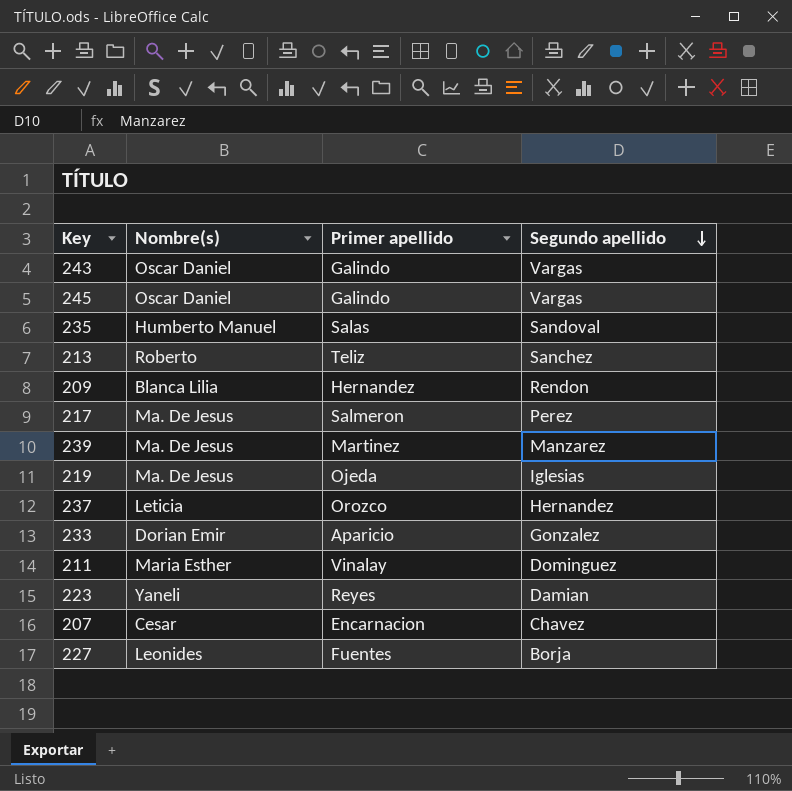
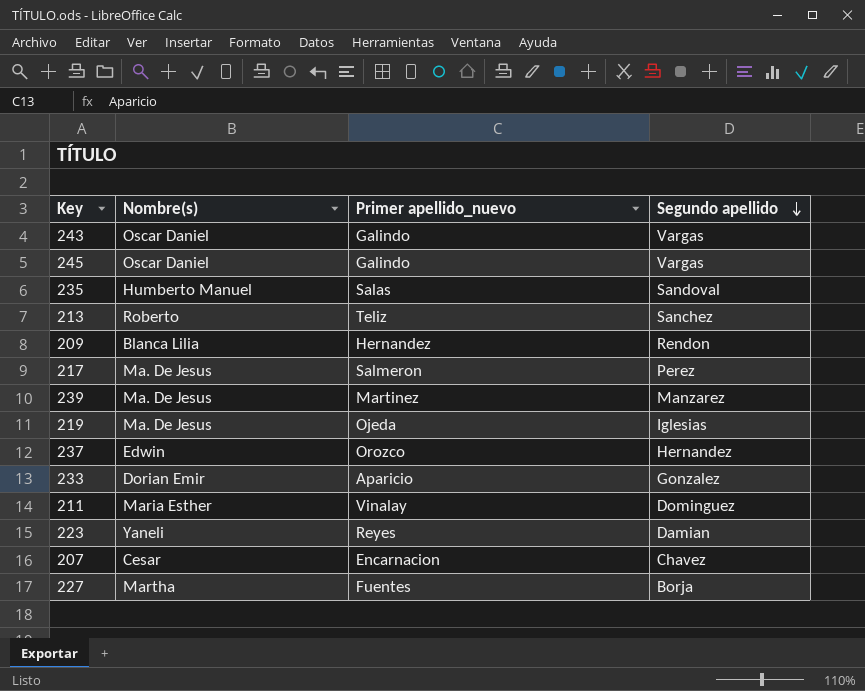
column name: Primer apellido -> Primer apellido_nuevo
237 | Nombre(s): Leticia -> Edwin
227 | Nombre(s): Leonides -> Martha

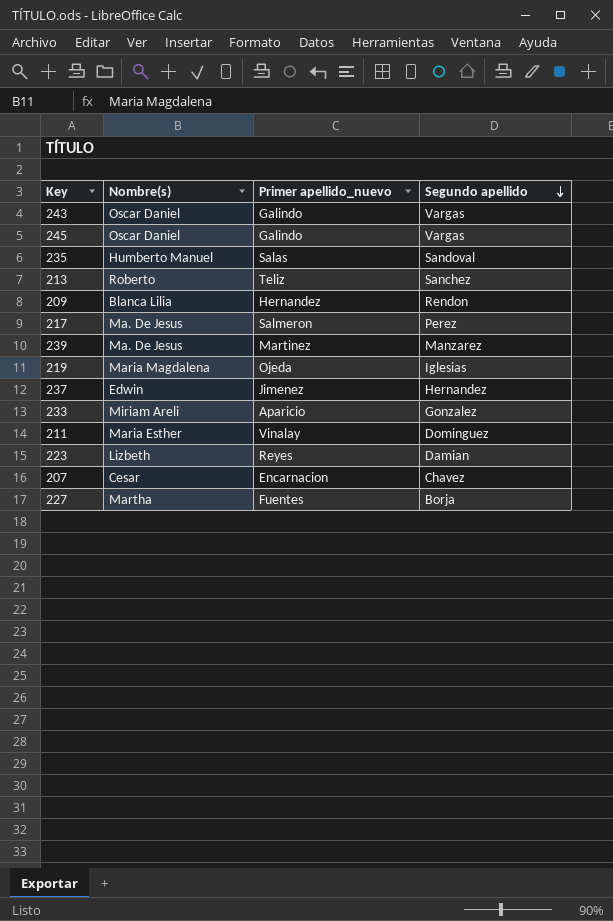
219 | Nombre(s): Ma. De Jesus -> Maria Magdalena
237 | Primer apellido_nuevo: Orozco -> Jimenez
233 | Nombre(s): Dorian Emir -> Miriam Areli
223 | Nombre(s): Yaneli -> Lizbeth

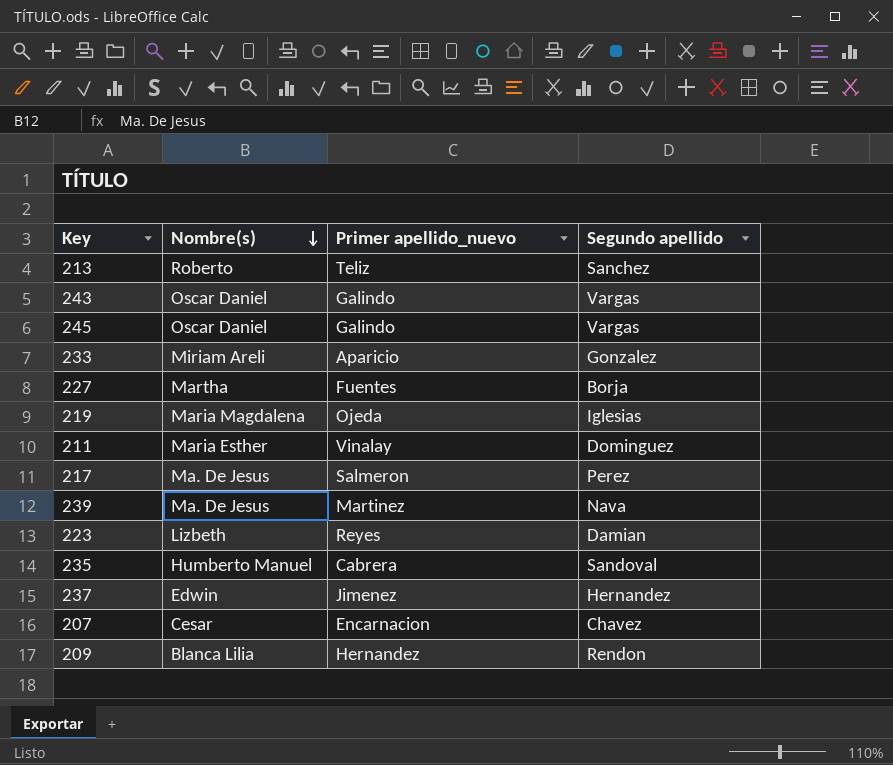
row order: Segundo apellido descending -> Nombre(s) descending
239 | Segundo apellido: Manzarez -> Nava
235 | Primer apellido_nuevo: Salas -> Cabrera

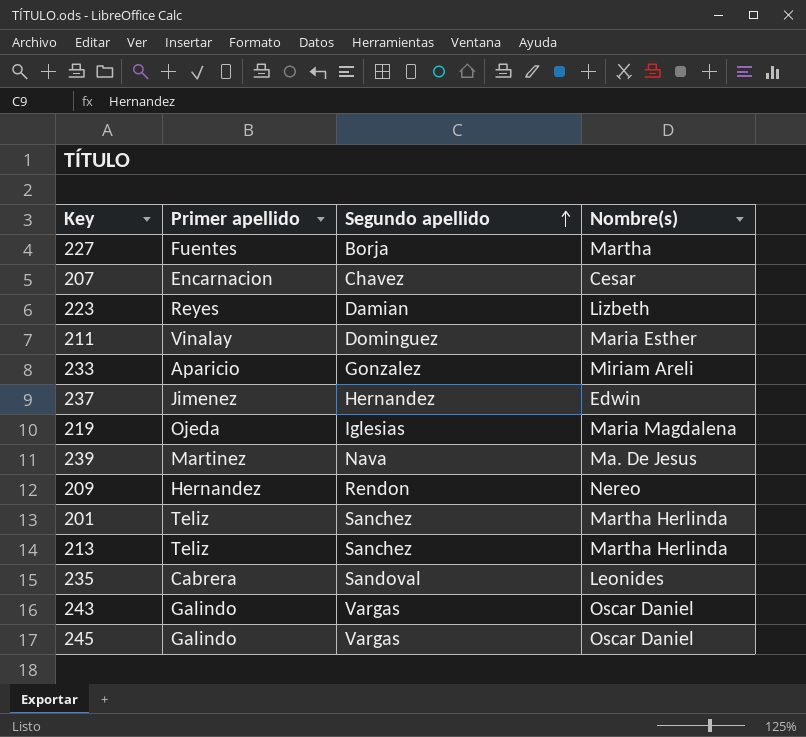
row order: Nombre(s) descending -> Segundo apellido ascending
column name: Primer apellido_nuevo -> Primer apellido
column Nombre(s) | position: 2 -> 4
row 217: Ma. De Jesus | Salmeron | Perez -> none
209 | Nombre(s): Blanca Lilia -> Nereo
row 201: none -> Teliz | Sanchez | Martha Herlinda
213 | Nombre(s): Roberto -> Martha Herlinda
235 | Nombre(s): Humberto Manuel -> Leonides

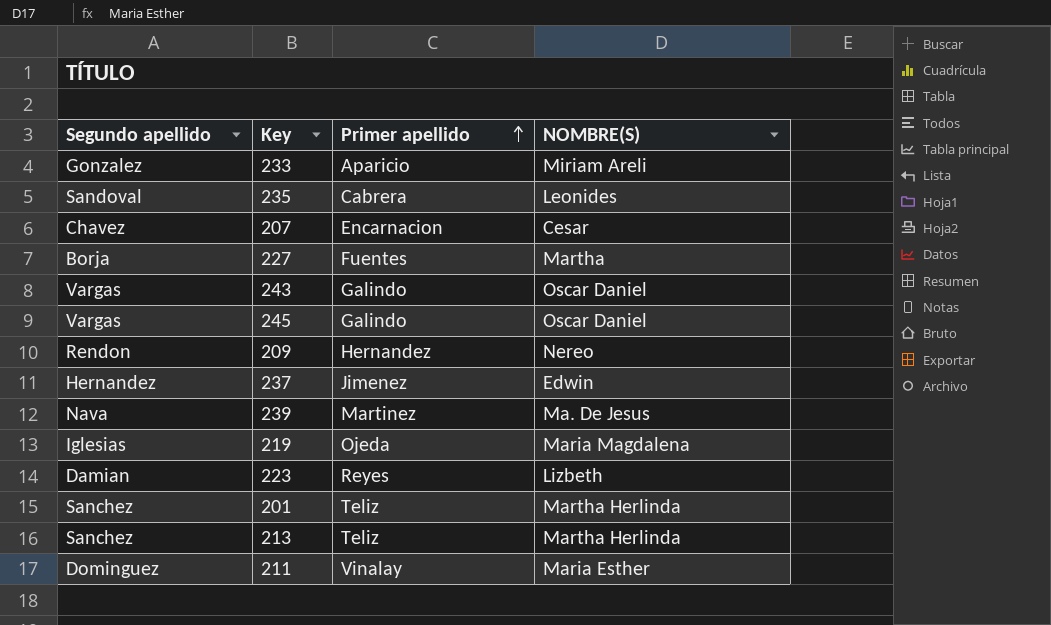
row order: Segundo apellido ascending -> Primer apellido ascending
column Segundo apellido | position: 3 -> 1
column name: Nombre(s) -> NOMBRE(S)

